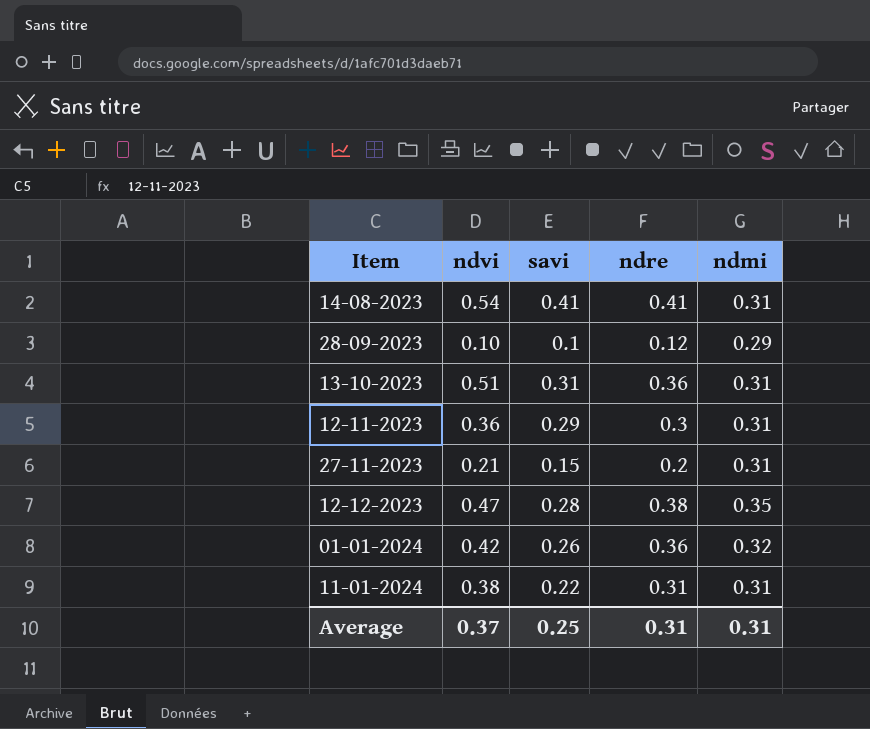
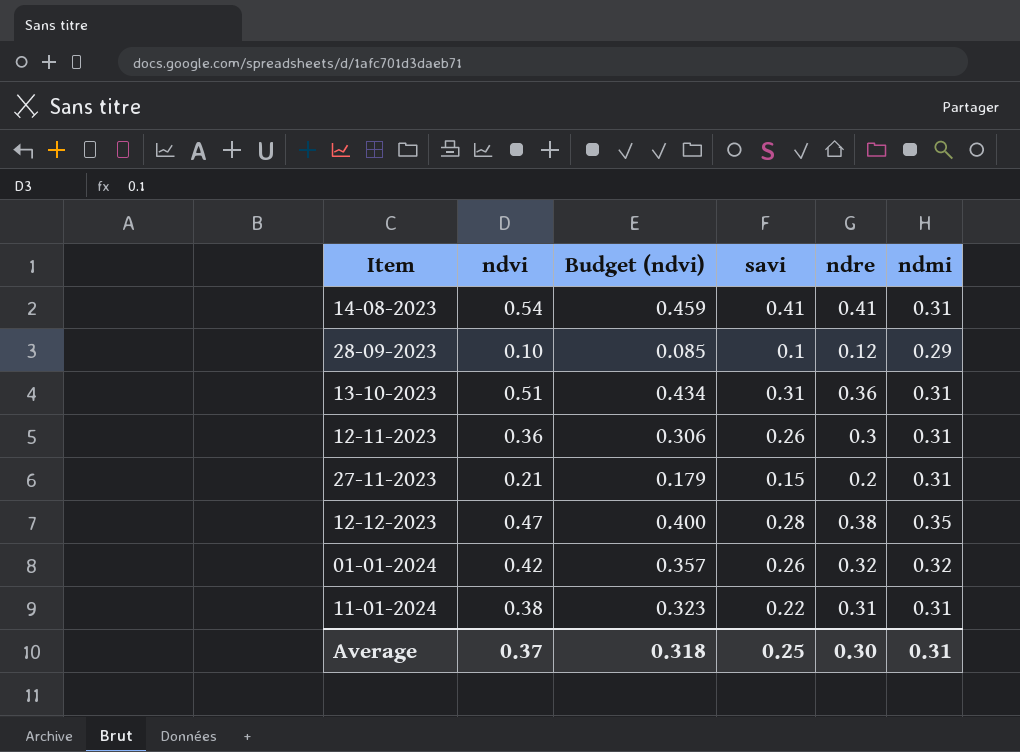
column Budget (ndvi) | formula: none -> [ndvi] * 0.85
12-11-2023 | savi: 0.29 -> 0.26
01-01-2024 | ndre: 0.36 -> 0.32
Average | ndre: 0.31 -> 0.30

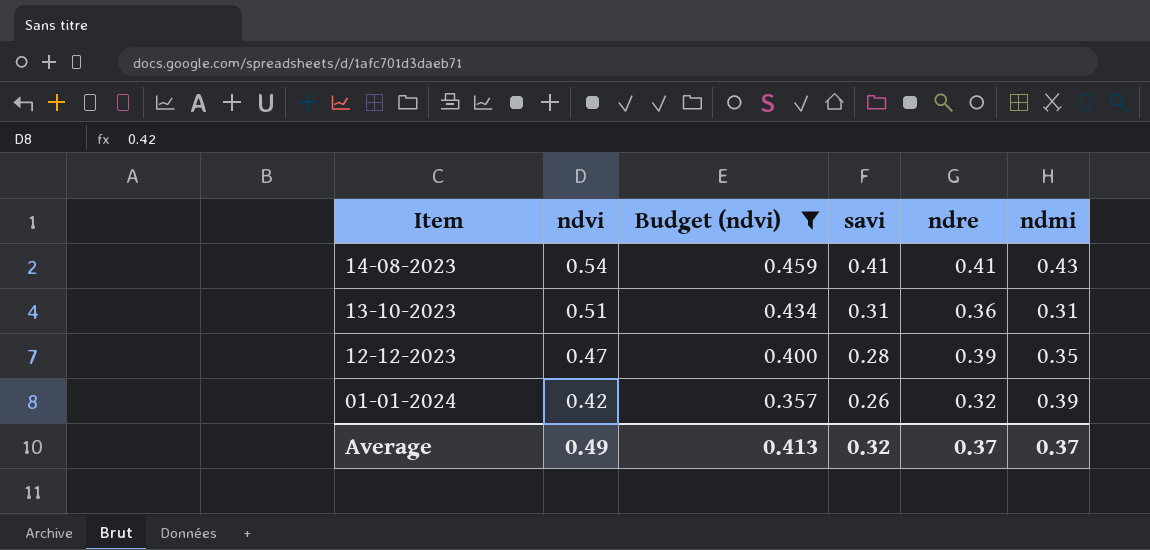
filter: none -> Budget (ndvi) >= 0.357
14-08-2023 | ndmi: 0.31 -> 0.43
12-12-2023 | ndre: 0.38 -> 0.39
01-01-2024 | ndmi: 0.32 -> 0.39
Average | ndvi: 0.37 -> 0.49
Average | Budget (ndvi): 0.318 -> 0.413
Average | savi: 0.25 -> 0.32
Average | ndre: 0.30 -> 0.37
Average | ndmi: 0.31 -> 0.37

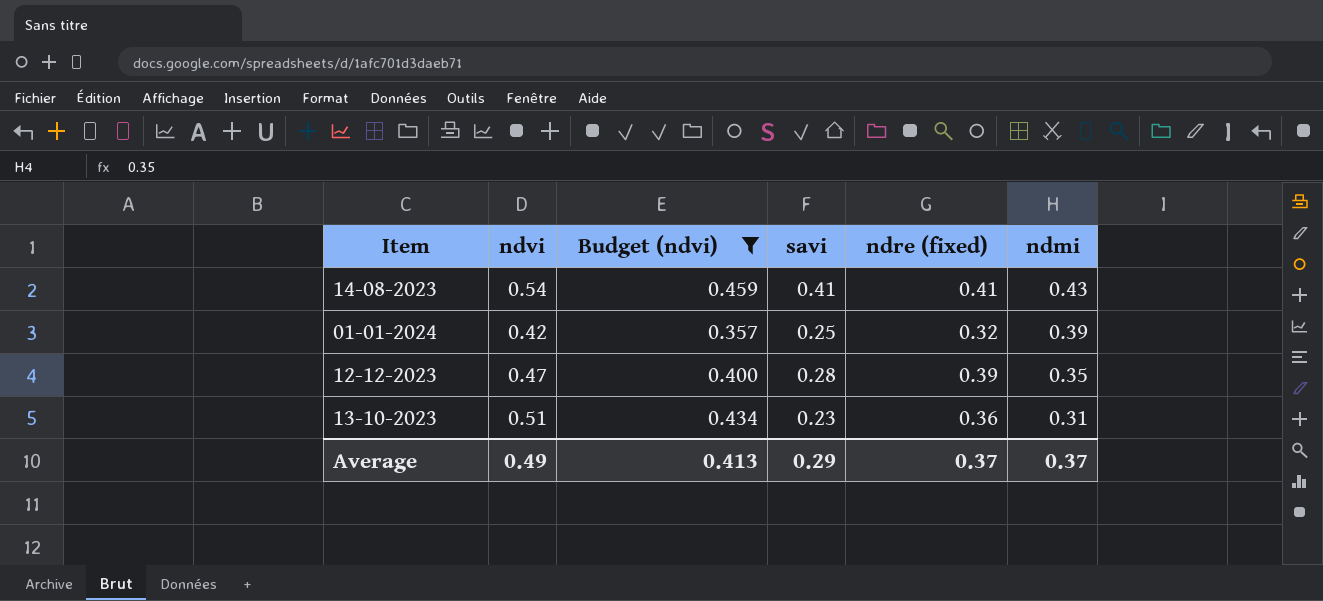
row order: Item ascending -> ndmi descending
column name: ndre -> ndre (fixed)
01-01-2024 | savi: 0.26 -> 0.25
13-10-2023 | savi: 0.31 -> 0.23
Average | savi: 0.32 -> 0.29

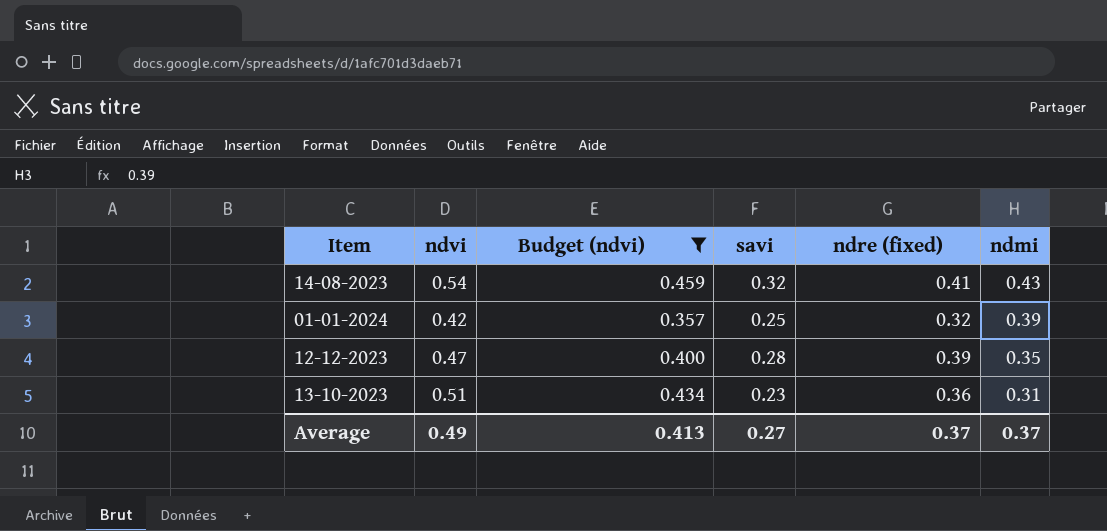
14-08-2023 | savi: 0.41 -> 0.32
Average | savi: 0.29 -> 0.27

